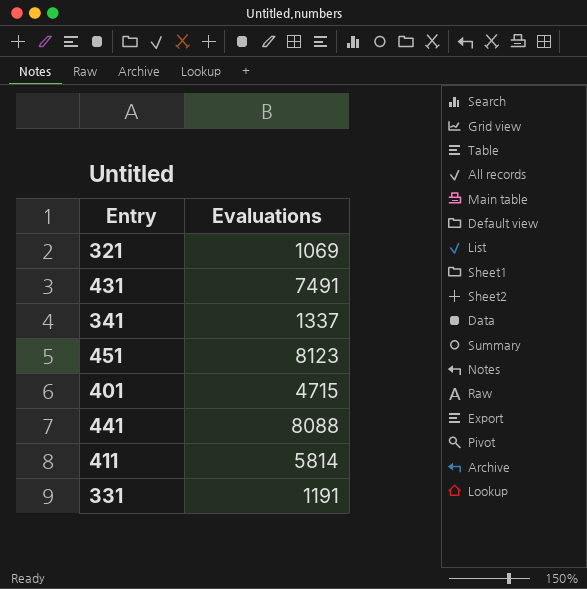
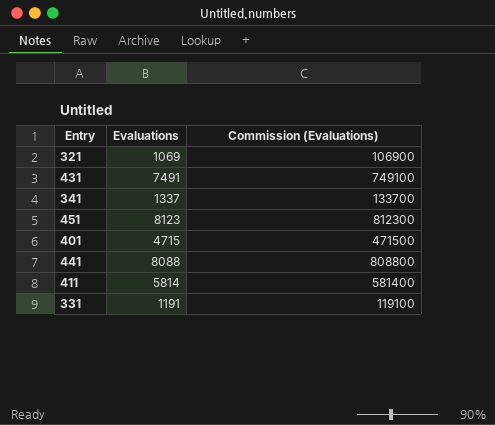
column Commission (Evaluations) | formula: none -> [Evaluations] * 100

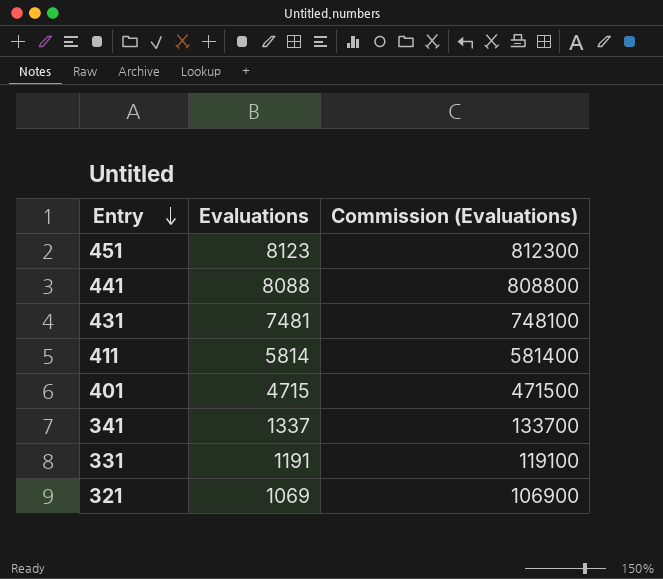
row order: none -> Entry descending
431 | Evaluations: 7491 -> 7481
431 | Commission (Evaluations): 749100 -> 748100

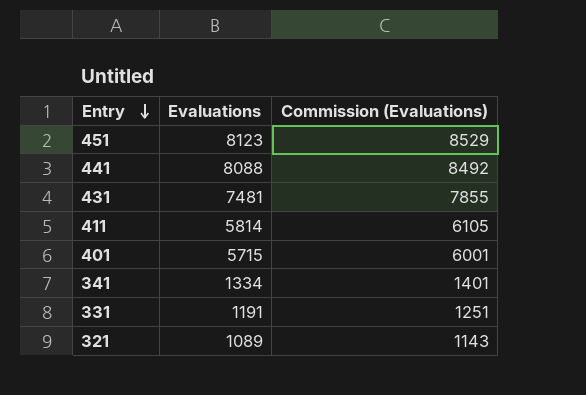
column Commission (Evaluations) | formula: [Evaluations] * 100 -> [Evaluations] * 1.05
401 | Evaluations: 4715 -> 5715
341 | Evaluations: 1337 -> 1334
321 | Evaluations: 1069 -> 1089

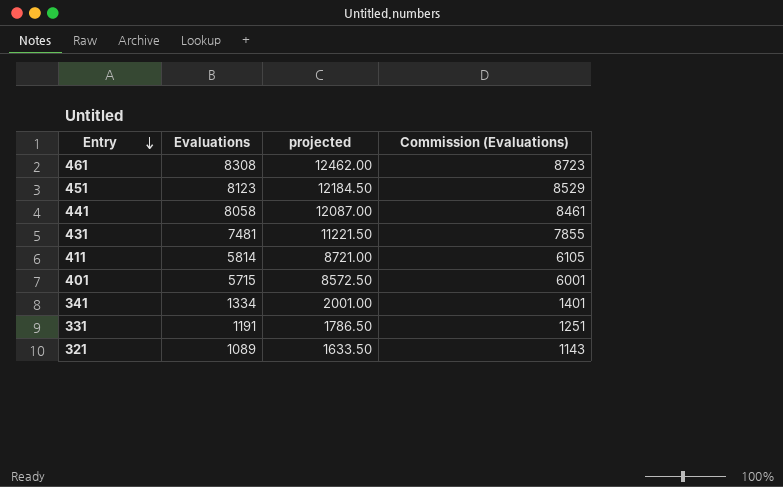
column projected | formula: none -> [Evaluations] * 1.5
row 461: none -> 8308 | 12462.00 | 8723
441 | Evaluations: 8088 -> 8058
441 | Commission (Evaluations): 8492 -> 8461

